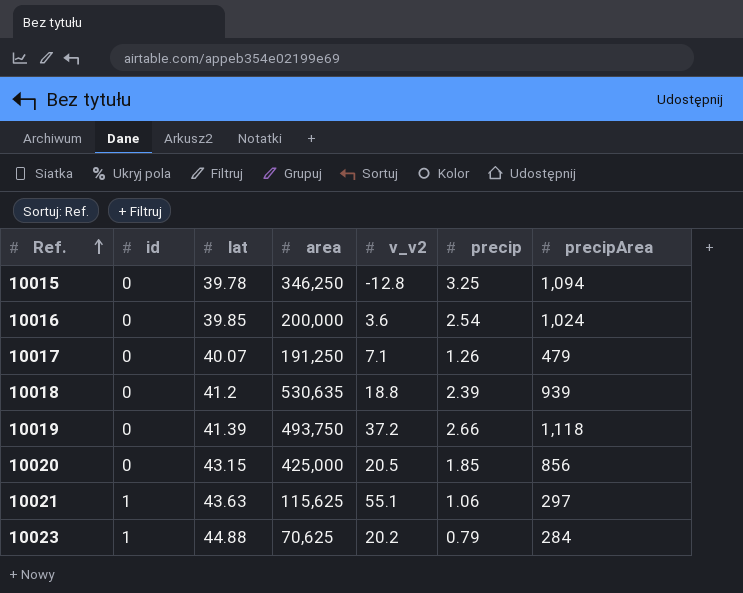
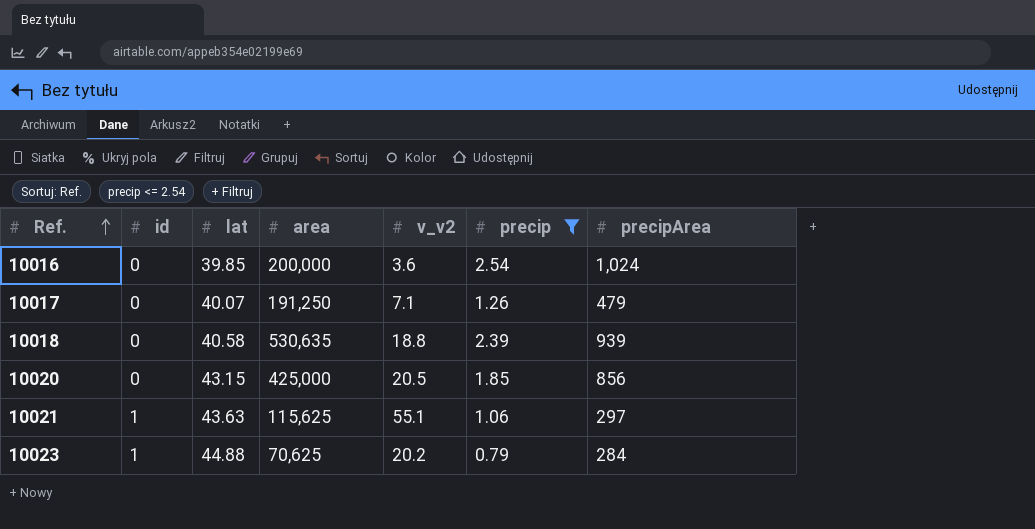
filter: none -> precip <= 2.54
10018 | lat: 41.2 -> 40.58

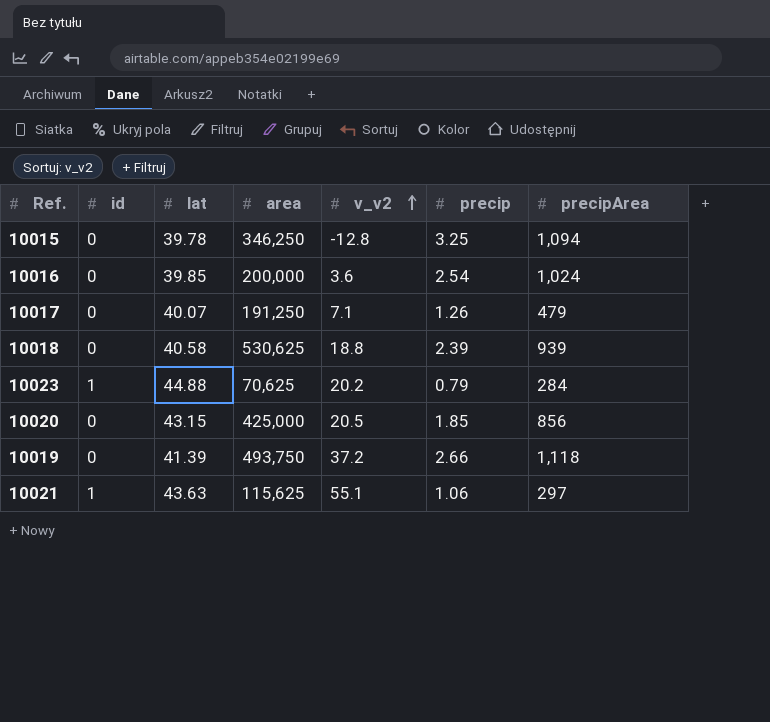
filter: precip <= 2.54 -> none
row order: Ref. ascending -> v_v2 ascending
10018 | area: 530,635 -> 530,625

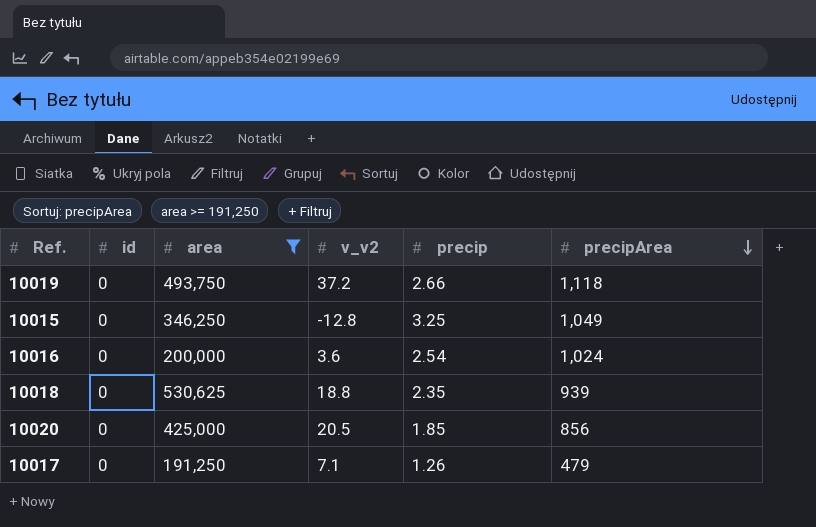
filter: none -> area >= 191,250
row order: v_v2 ascending -> precipArea descending
column lat | position: 3 -> none
10015 | precipArea: 1,094 -> 1,049
10018 | precip: 2.39 -> 2.35

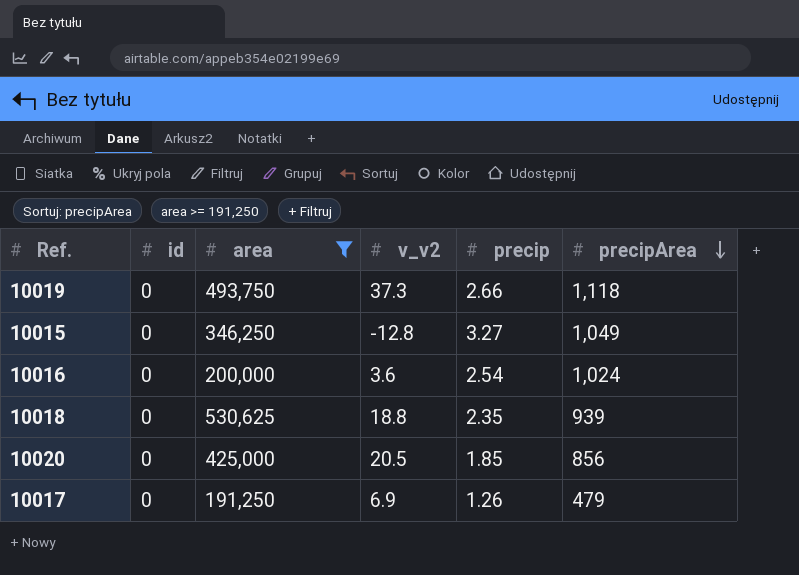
10019 | v_v2: 37.2 -> 37.3
10015 | precip: 3.25 -> 3.27
10017 | v_v2: 7.1 -> 6.9

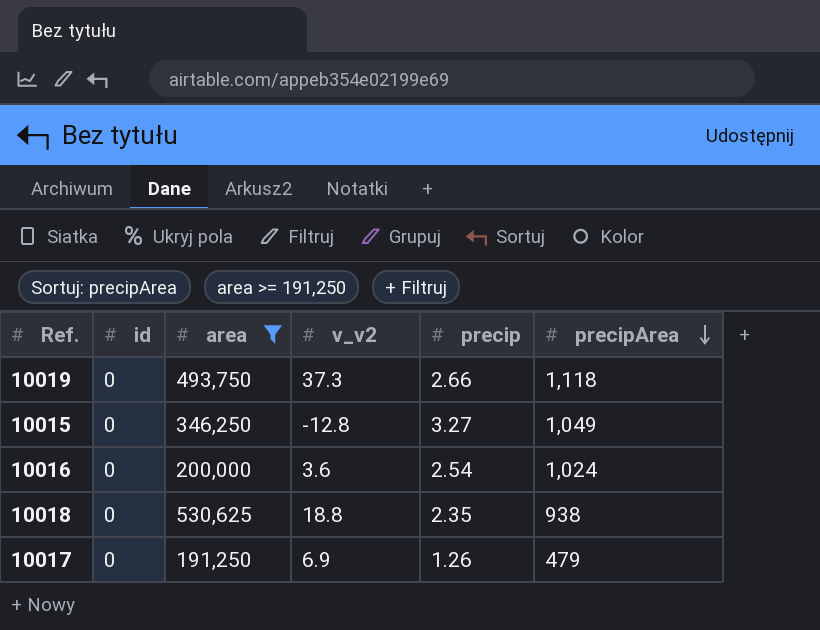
row 10020: 0 | 425,000 | 20.5 | 1.85 | 856 -> none
10018 | precipArea: 939 -> 938

